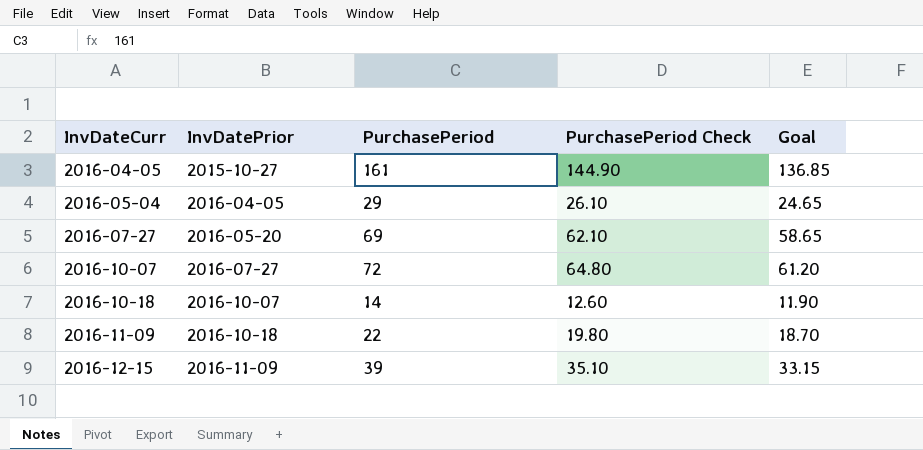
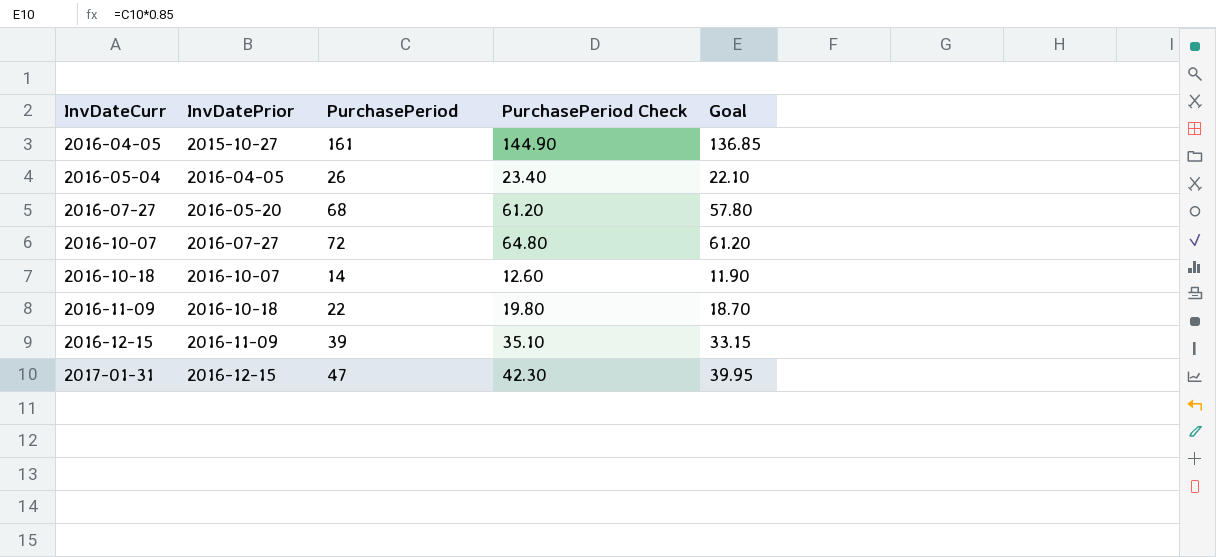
2016-05-04 | PurchasePeriod: 29 -> 26
2016-05-04 | PurchasePeriod Check: 26.10 -> 23.40
2016-05-04 | Goal: 24.65 -> 22.10
2016-07-27 | PurchasePeriod: 69 -> 68
2016-07-27 | PurchasePeriod Check: 62.10 -> 61.20
2016-07-27 | Goal: 58.65 -> 57.80
row 2017-01-31: none -> 2016-12-15 | 47 | 42.30 | 39.95

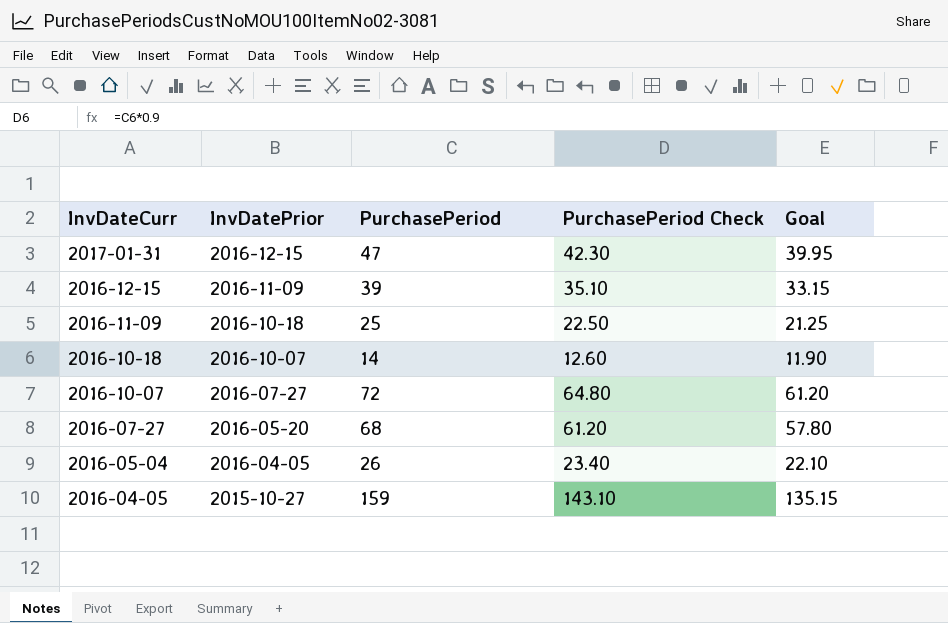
row order: InvDateCurr ascending -> InvDateCurr descending
2016-11-09 | PurchasePeriod: 22 -> 25
2016-11-09 | PurchasePeriod Check: 19.80 -> 22.50
2016-11-09 | Goal: 18.70 -> 21.25
2016-04-05 | PurchasePeriod: 161 -> 159
2016-04-05 | PurchasePeriod Check: 144.90 -> 143.10
2016-04-05 | Goal: 136.85 -> 135.15

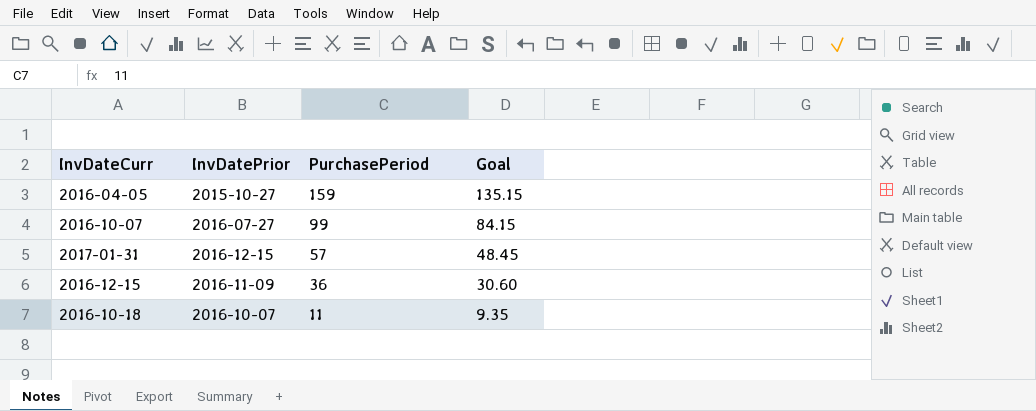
row order: InvDateCurr descending -> PurchasePeriod descending
column PurchasePeriod Check | formula: [PurchasePeriod] * 0.9 -> none
row 2016-11-09: 2016-10-18 | 25 | 22.50 | 21.25 -> none
row 2016-07-27: 2016-05-20 | 68 | 61.20 | 57.80 -> none
row 2016-05-04: 2016-04-05 | 26 | 23.40 | 22.10 -> none
2016-10-07 | PurchasePeriod: 72 -> 99
2016-10-07 | Goal: 61.20 -> 84.15
2017-01-31 | PurchasePeriod: 47 -> 57
2017-01-31 | Goal: 39.95 -> 48.45
2016-12-15 | PurchasePeriod: 39 -> 36
2016-12-15 | Goal: 33.15 -> 30.60
2016-10-18 | PurchasePeriod: 14 -> 11
2016-10-18 | Goal: 11.90 -> 9.35

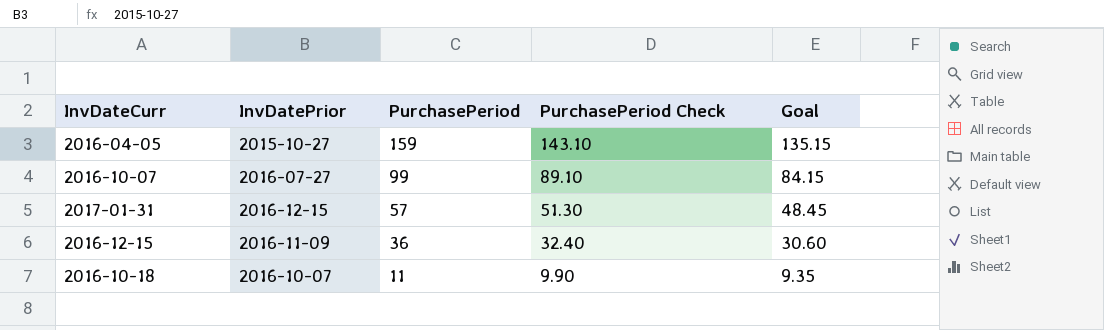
column PurchasePeriod Check | formula: none -> [PurchasePeriod] * 0.9

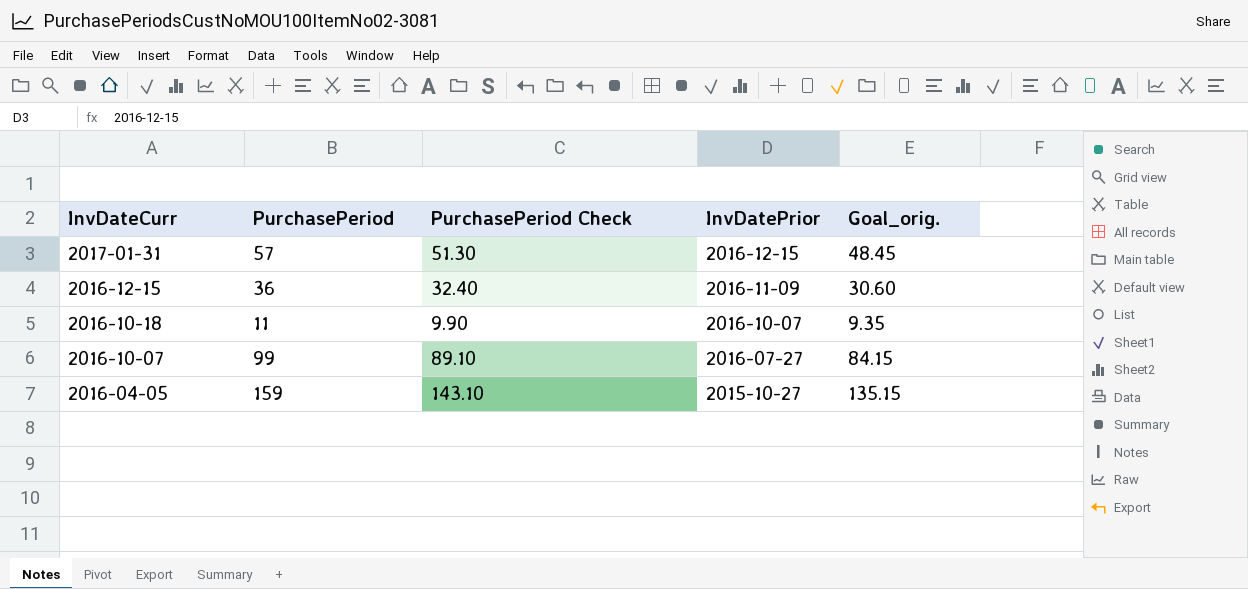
row order: PurchasePeriod descending -> InvDateCurr descending
column InvDatePrior | position: 2 -> 4
column name: Goal -> Goal_orig.

